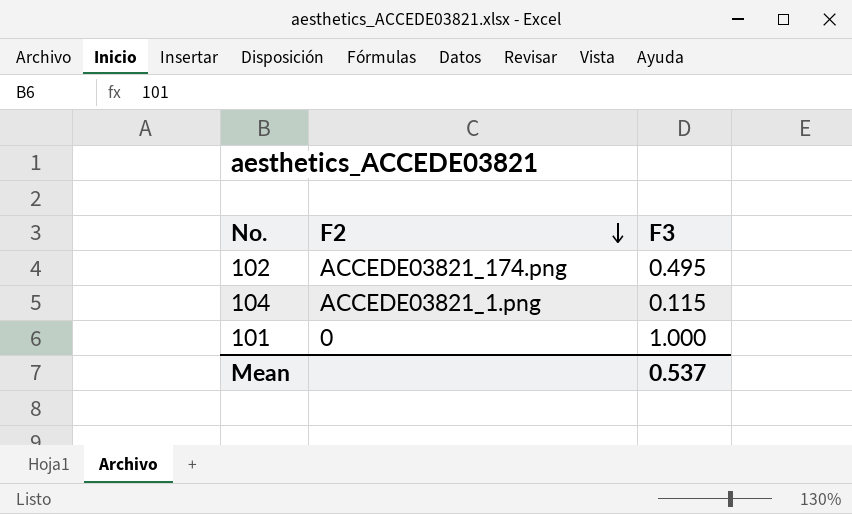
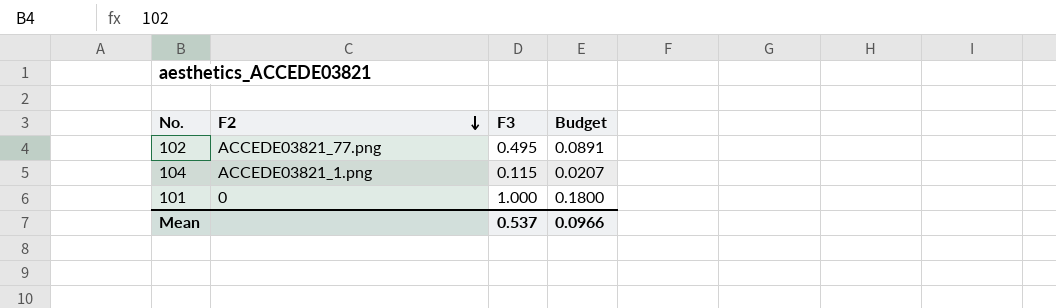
column Budget | formula: none -> [F3] * 0.18
102 | F2: ACCEDE03821_174.png -> ACCEDE03821_77.png

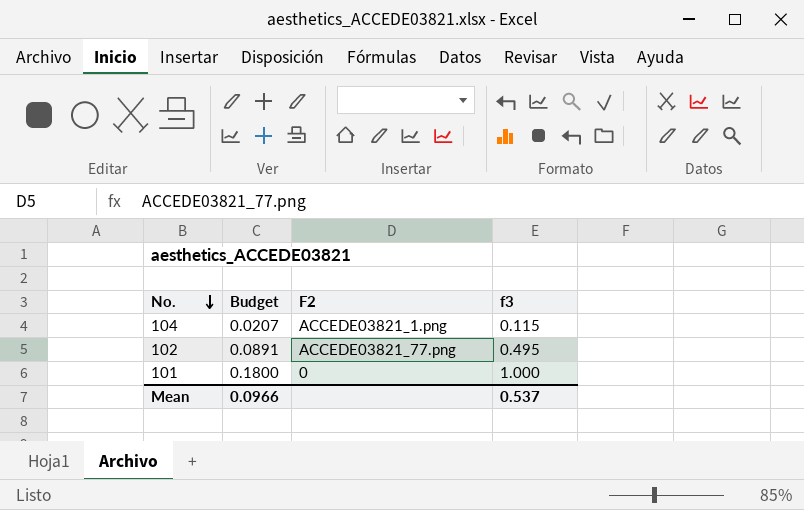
row order: F2 descending -> No. descending
column Budget | position: 4 -> 2
column name: F3 -> f3

